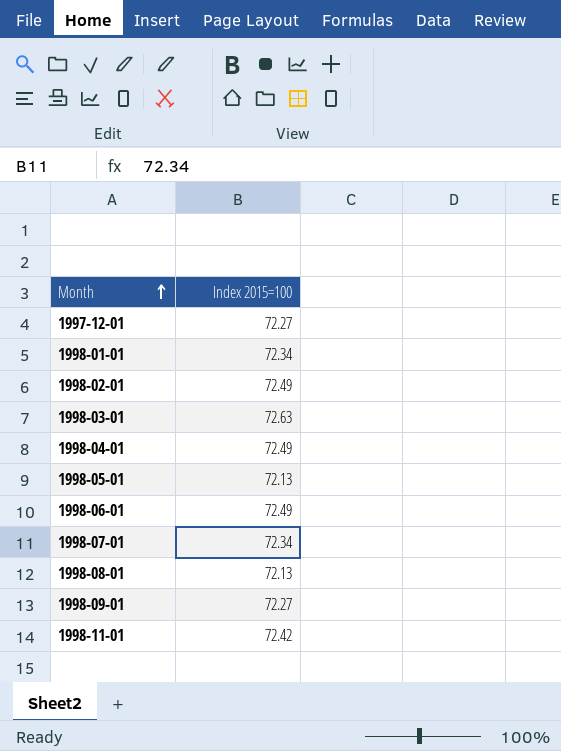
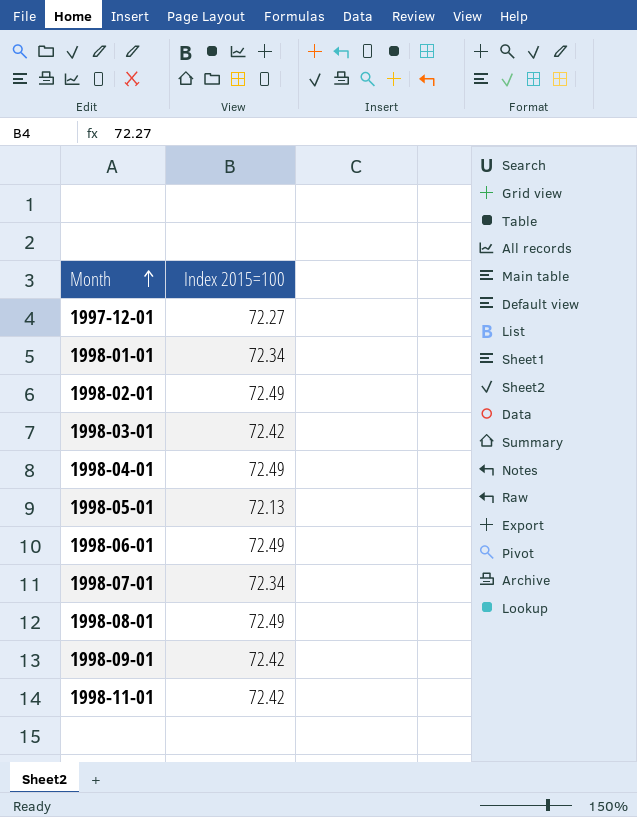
1998-03-01 | Index 2015=100: 72.63 -> 72.42
1998-08-01 | Index 2015=100: 72.13 -> 72.49
1998-09-01 | Index 2015=100: 72.27 -> 72.42

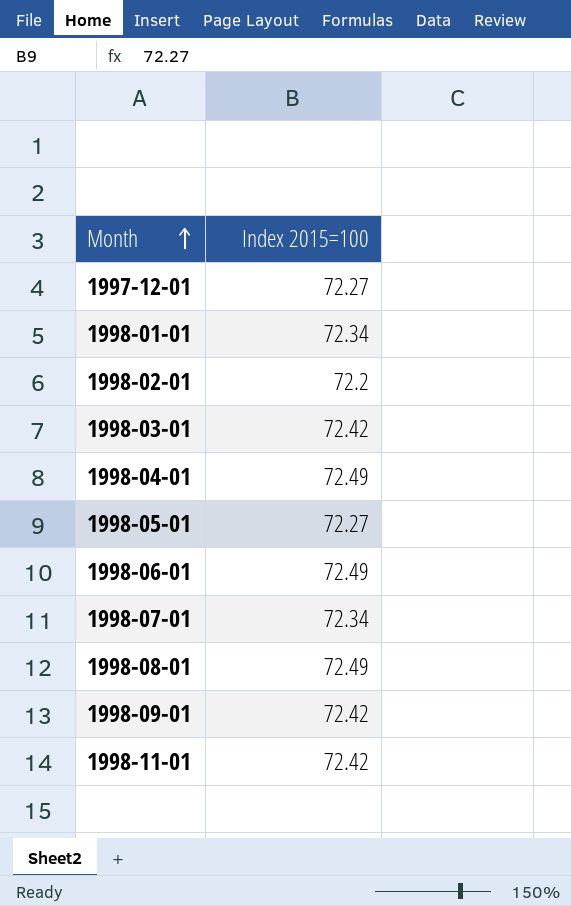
1998-02-01 | Index 2015=100: 72.49 -> 72.2
1998-05-01 | Index 2015=100: 72.13 -> 72.27

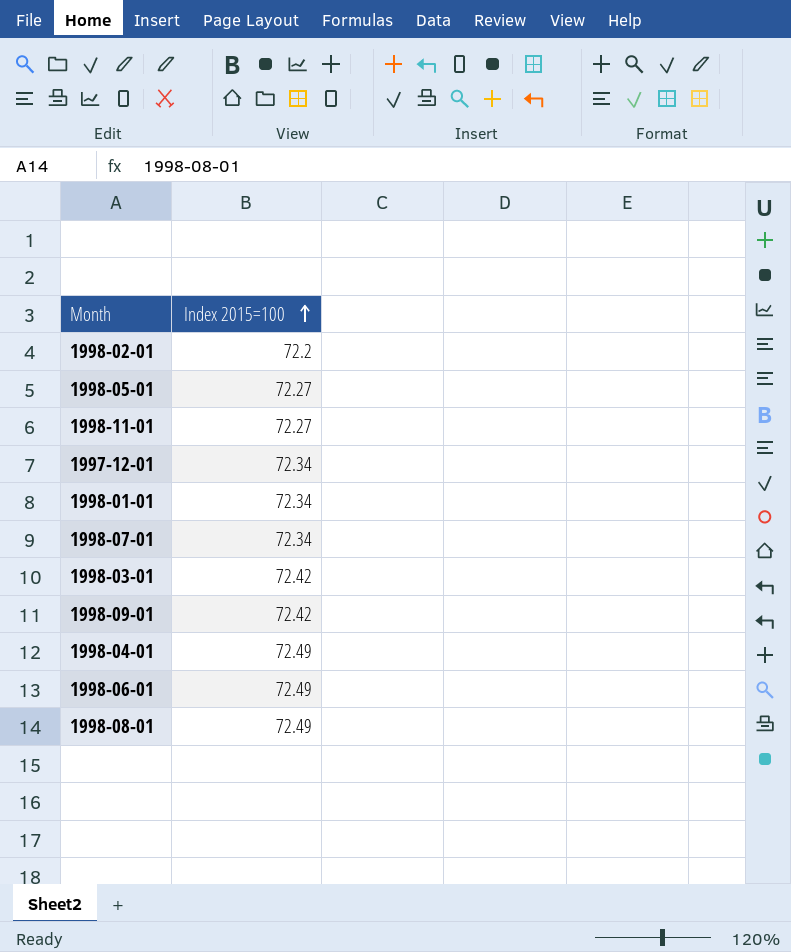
row order: Month ascending -> Index 2015=100 ascending
1998-11-01 | Index 2015=100: 72.42 -> 72.27
1997-12-01 | Index 2015=100: 72.27 -> 72.34

